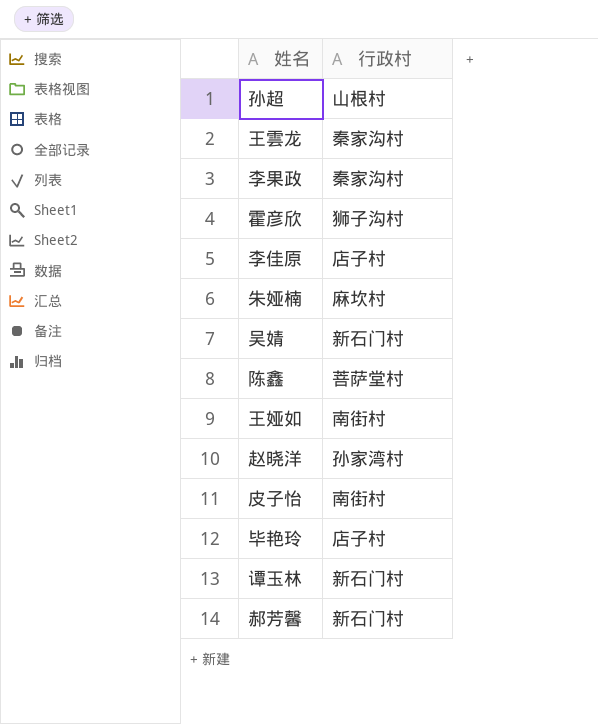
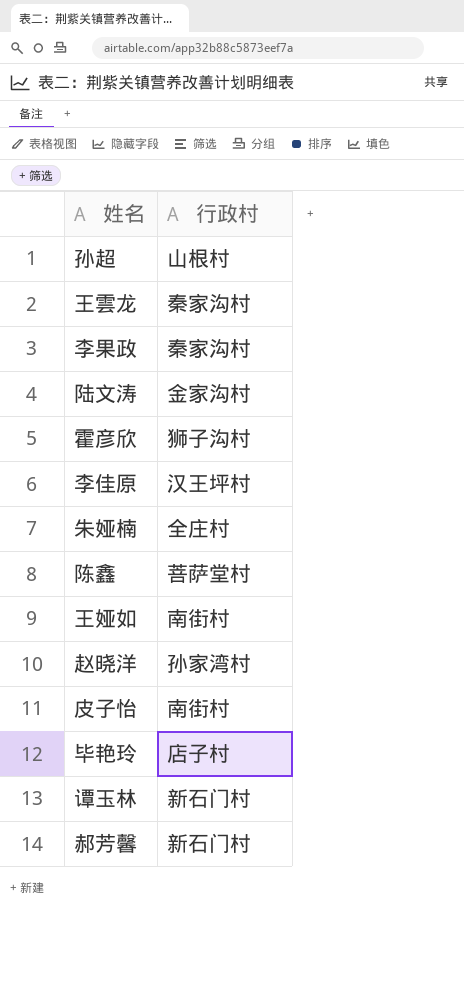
row 吴婧: 新石门村 -> none
row 陆文涛: none -> 金家沟村
李佳原 | 行政村: 店子村 -> 汉王坪村
朱娅楠 | 行政村: 麻坎村 -> 全庄村

